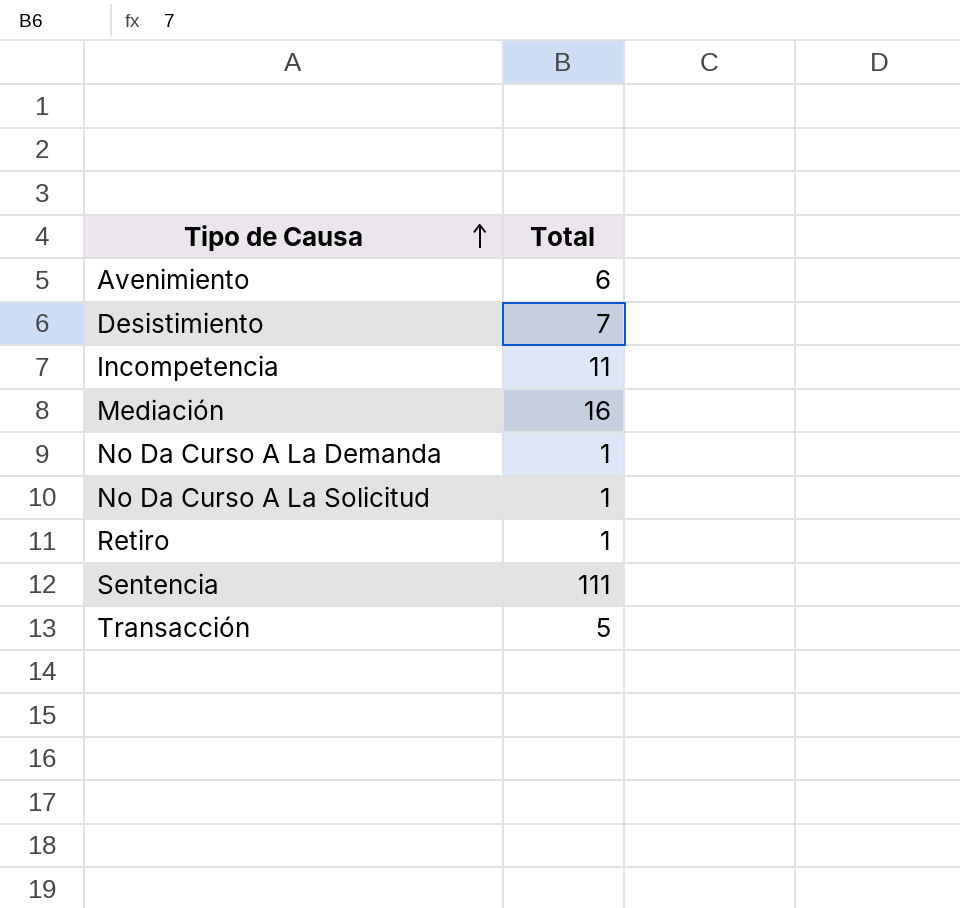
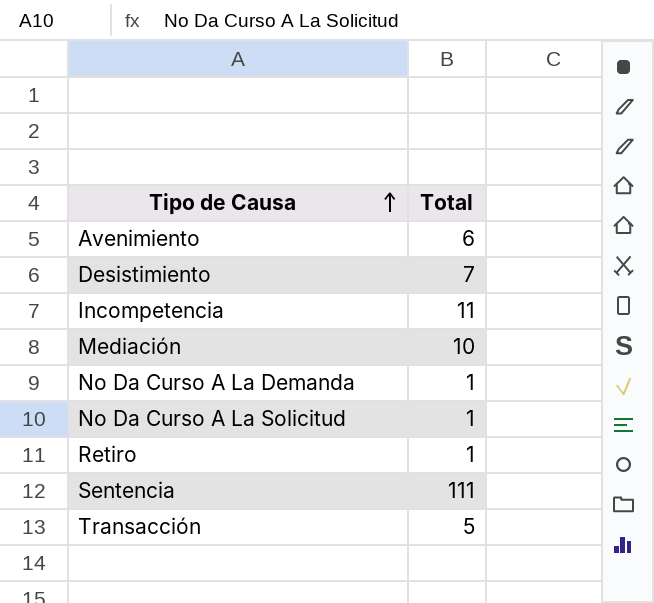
Mediación | Total: 16 -> 10

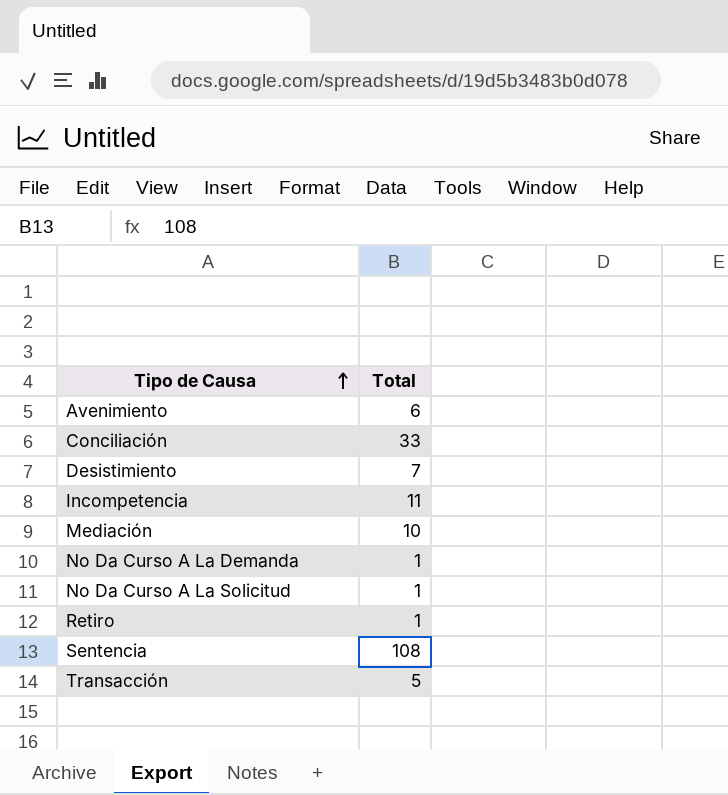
row Conciliación: none -> 33
Sentencia | Total: 111 -> 108

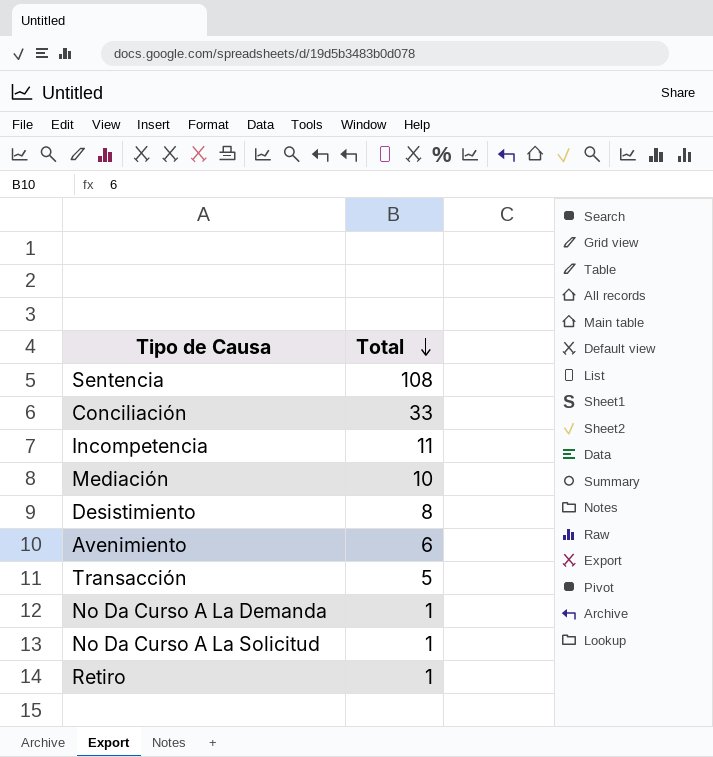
row order: Tipo de Causa ascending -> Total descending
Desistimiento | Total: 7 -> 8

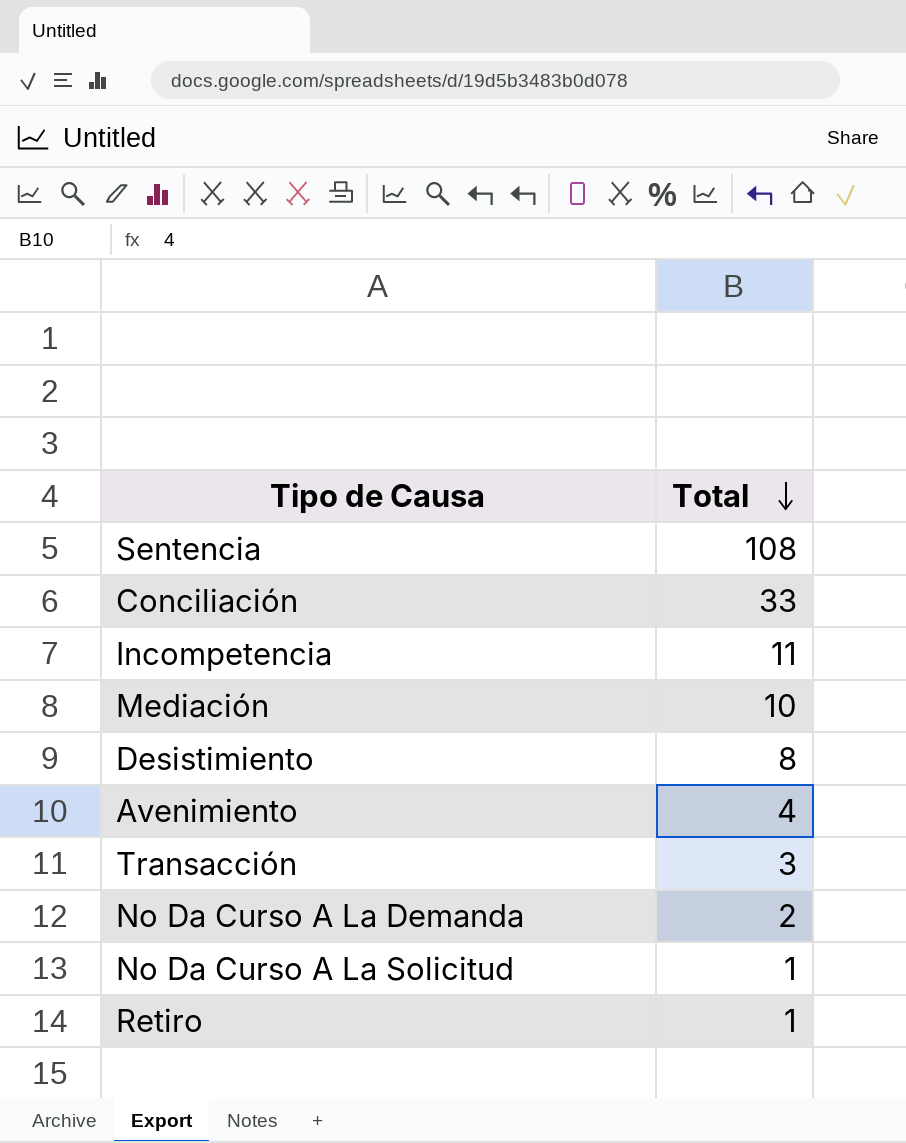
Avenimiento | Total: 6 -> 4
Transacción | Total: 5 -> 3
No Da Curso A La Demanda | Total: 1 -> 2

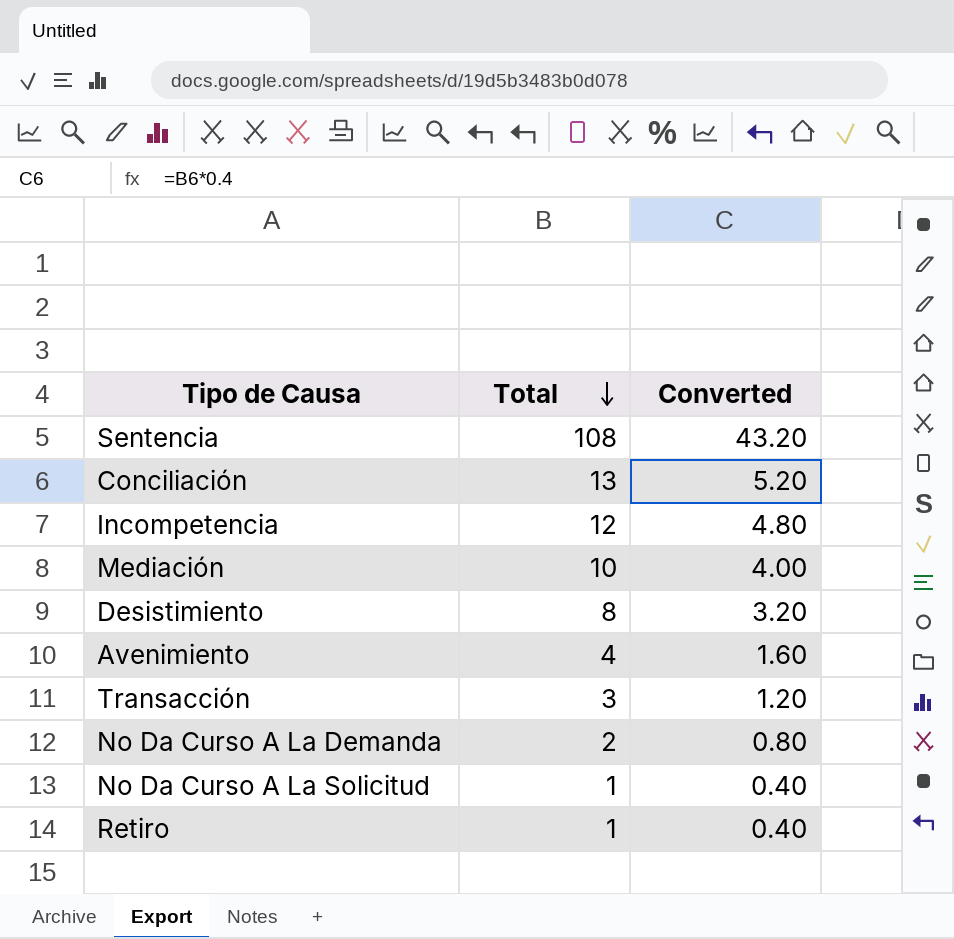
column Converted | formula: none -> [Total] * 0.4
Conciliación | Total: 33 -> 13
Incompetencia | Total: 11 -> 12

